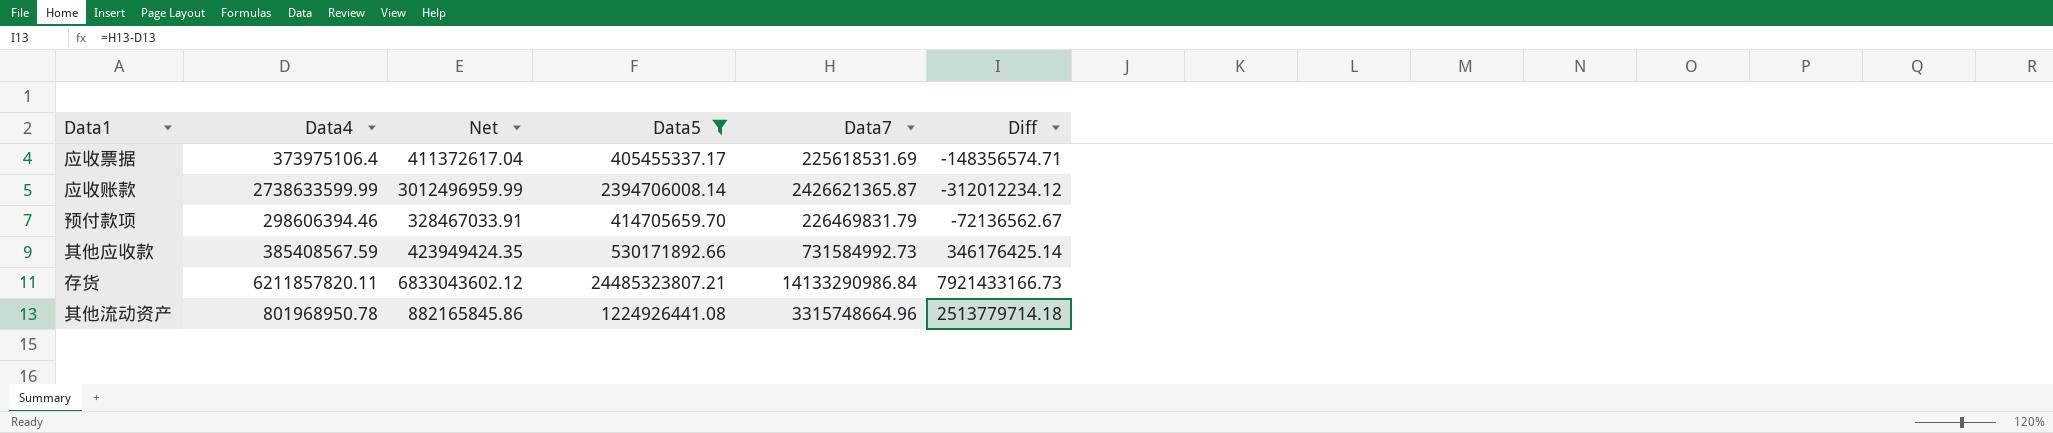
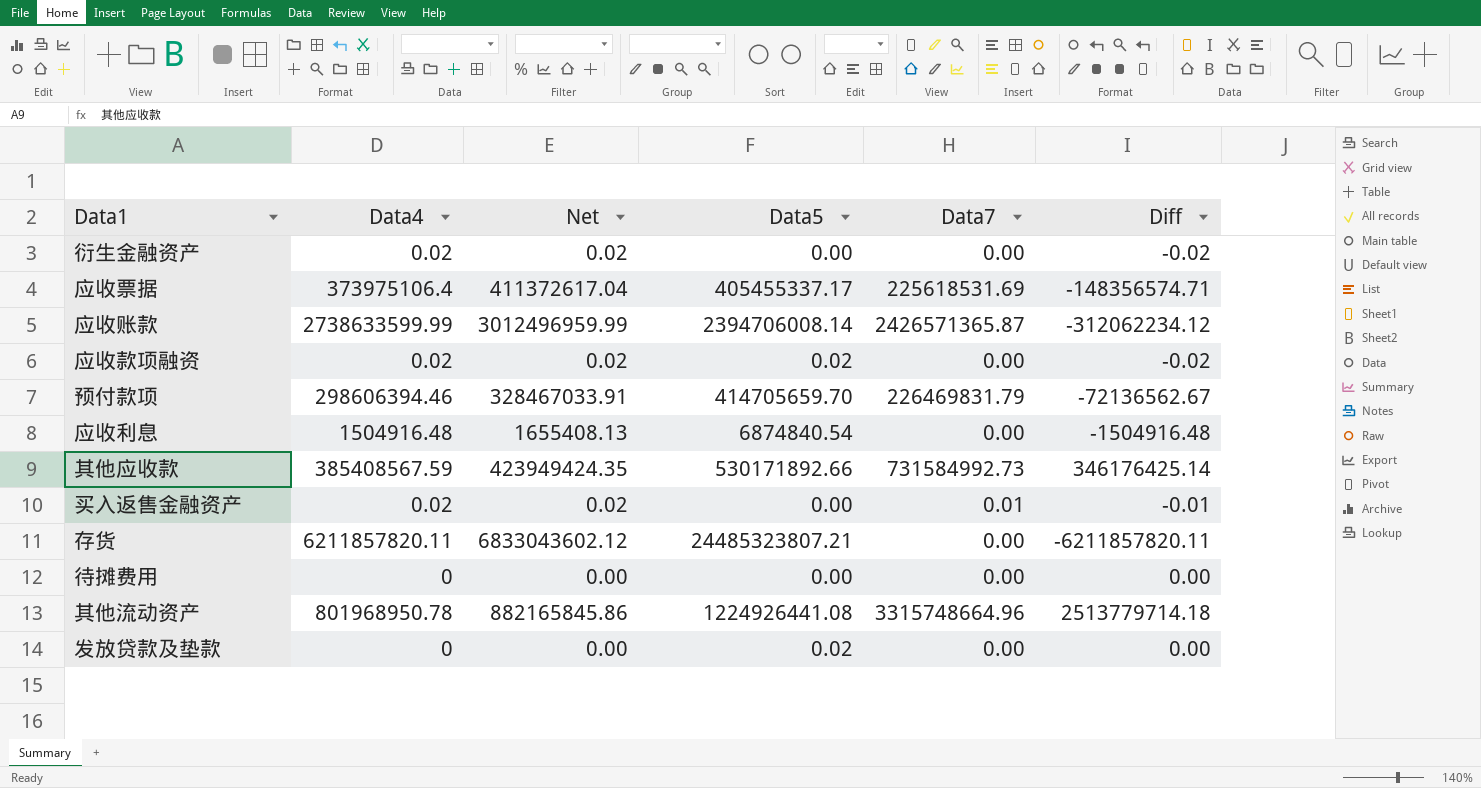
filter: Data5 >= 405455337.17 -> none
应收账款 | Data7: 2426621365.87 -> 2426571365.87
应收账款 | Diff: -312012234.12 -> -312062234.12
存货 | Data7: 14133290986.84 -> 0.00
存货 | Diff: 7921433166.73 -> -6211857820.11

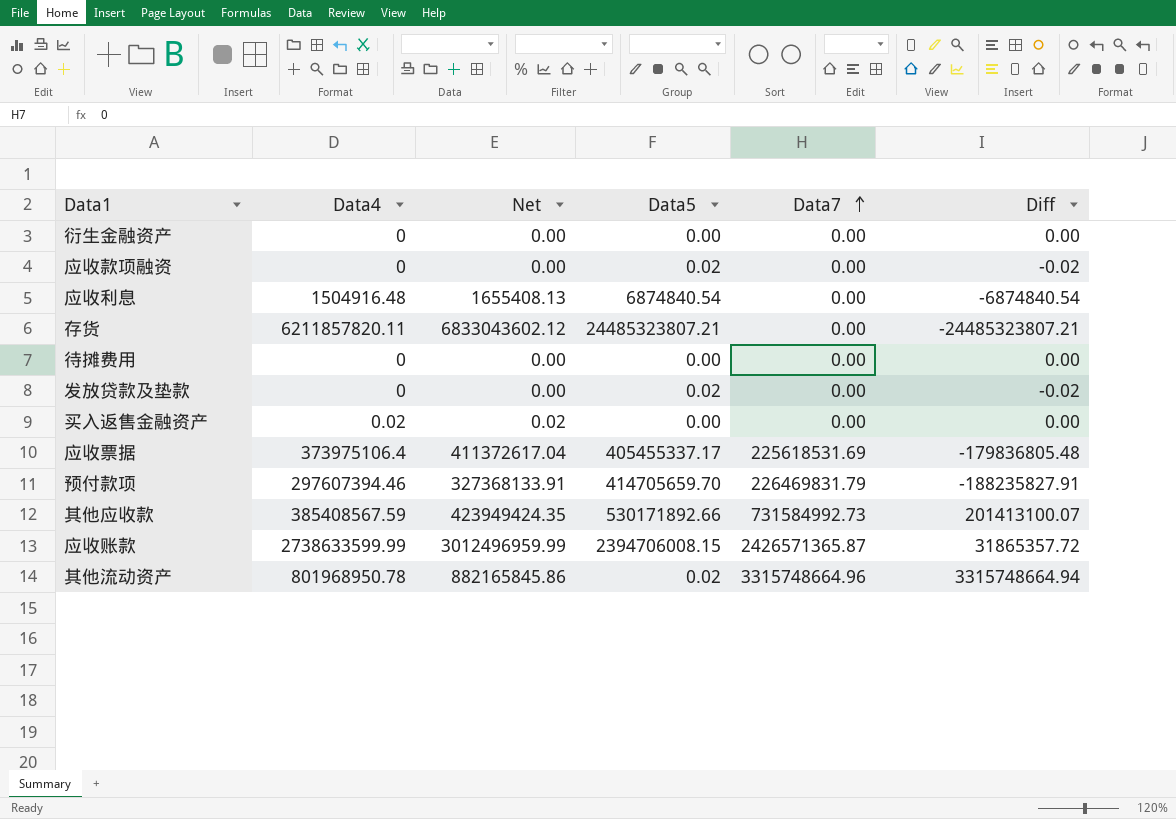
row order: none -> Data7 ascending
column Diff | formula: [Data7] - [Data4] -> [Data7] - [Data5]
衍生金融资产 | Data4: 0.02 -> 0
衍生金融资产 | Net: 0.02 -> 0.00
应收款项融资 | Data4: 0.02 -> 0
应收款项融资 | Net: 0.02 -> 0.00
买入返售金融资产 | Data7: 0.01 -> 0.00
预付款项 | Data4: 298606394.46 -> 297607394.46
预付款项 | Net: 328467033.91 -> 327368133.91
应收账款 | Data5: 2394706008.14 -> 2394706008.15
其他流动资产 | Data5: 1224926441.08 -> 0.02

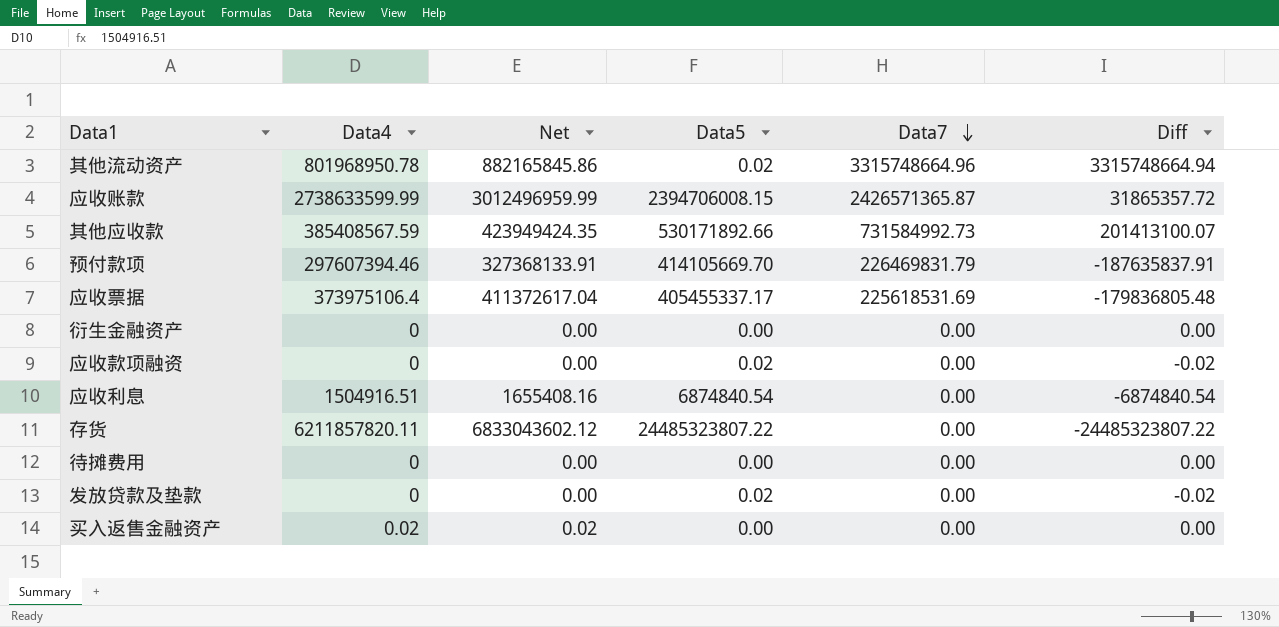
row order: Data7 ascending -> Data7 descending
预付款项 | Data5: 414705659.70 -> 414105669.70
预付款项 | Diff: -188235827.91 -> -187635837.91
应收利息 | Data4: 1504916.48 -> 1504916.51
应收利息 | Net: 1655408.13 -> 1655408.16
存货 | Data5: 24485323807.21 -> 24485323807.22
存货 | Diff: -24485323807.21 -> -24485323807.22

